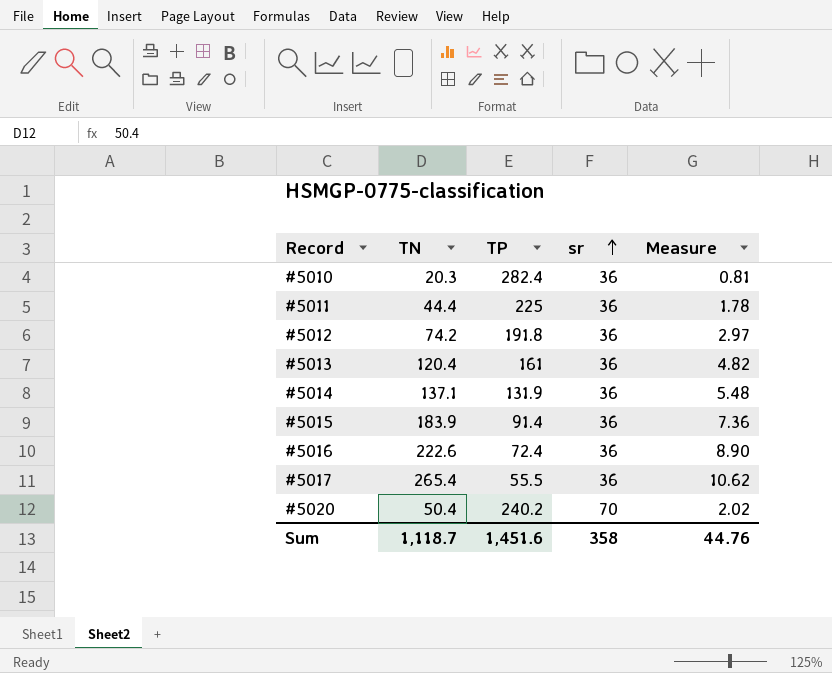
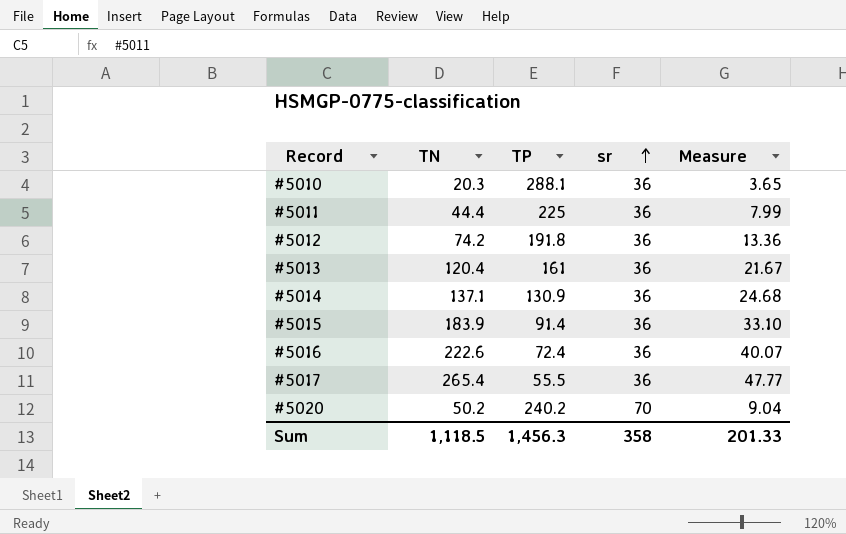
column Measure | formula: [TN] * 0.04 -> [TN] * 0.18
#5010 | TP: 282.4 -> 288.1
#5014 | TP: 131.9 -> 130.9
#5020 | TN: 50.4 -> 50.2
Sum | TN: 1,118.7 -> 1,118.5
Sum | TP: 1,451.6 -> 1,456.3
Sum | Measure: 44.76 -> 201.33

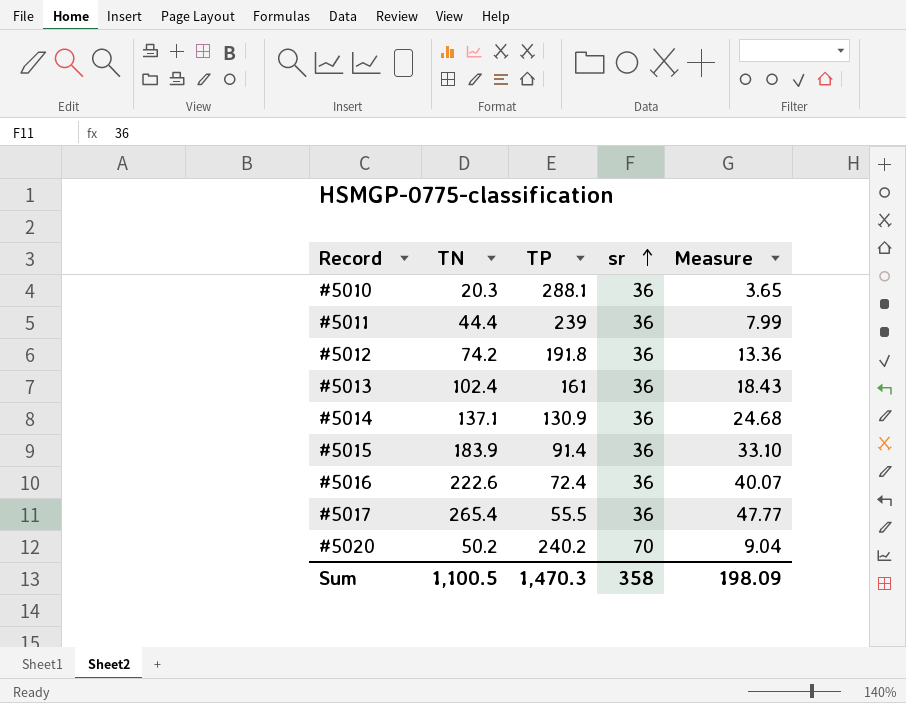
#5011 | TP: 225 -> 239
#5013 | TN: 120.4 -> 102.4
#5013 | Measure: 21.67 -> 18.43
Sum | TN: 1,118.5 -> 1,100.5
Sum | TP: 1,456.3 -> 1,470.3
Sum | Measure: 201.33 -> 198.09

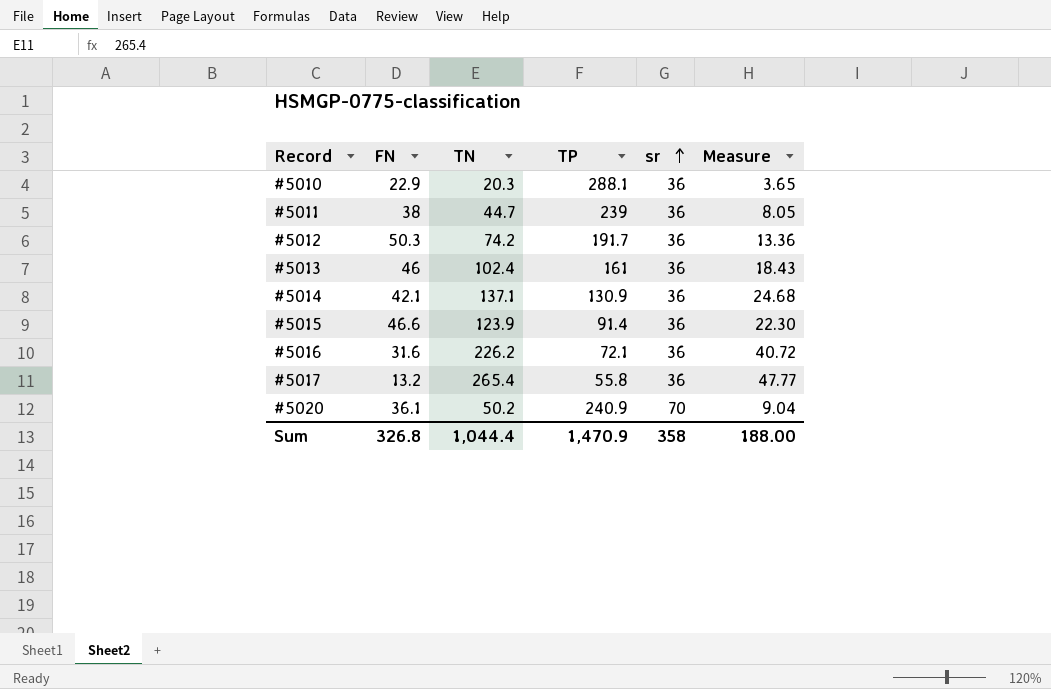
column FN | position: none -> 2
#5011 | TN: 44.4 -> 44.7
#5011 | Measure: 7.99 -> 8.05
#5012 | TP: 191.8 -> 191.7
#5015 | TN: 183.9 -> 123.9
#5015 | Measure: 33.10 -> 22.30
#5016 | TN: 222.6 -> 226.2
#5016 | TP: 72.4 -> 72.1
#5016 | Measure: 40.07 -> 40.72
#5017 | TP: 55.5 -> 55.8
#5020 | TP: 240.2 -> 240.9
Sum | TN: 1,100.5 -> 1,044.4
Sum | TP: 1,470.3 -> 1,470.9
Sum | Measure: 198.09 -> 188.00

